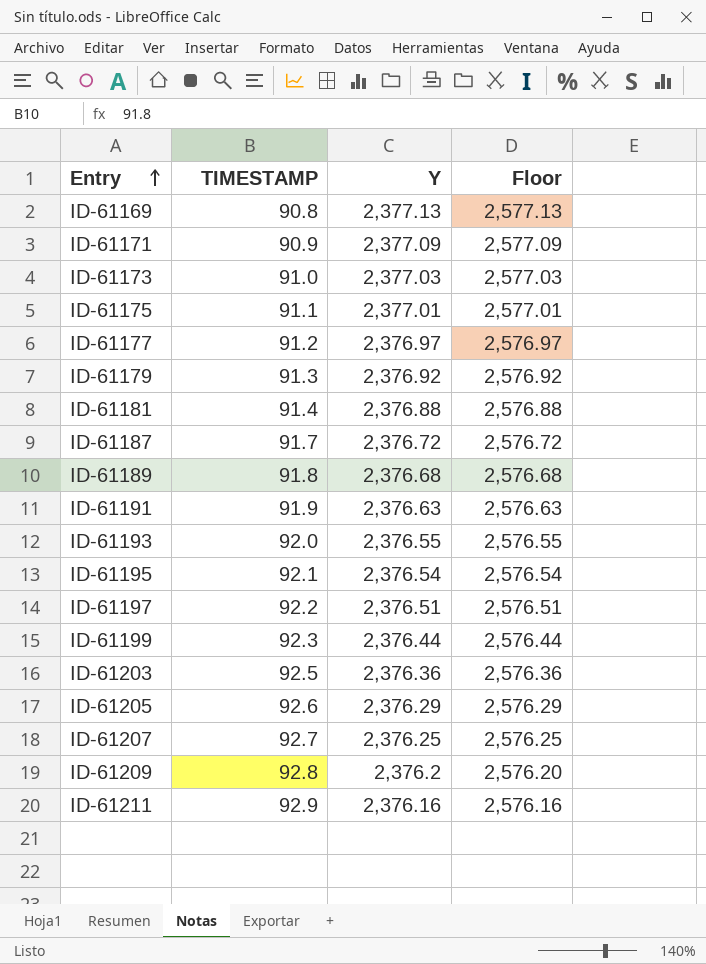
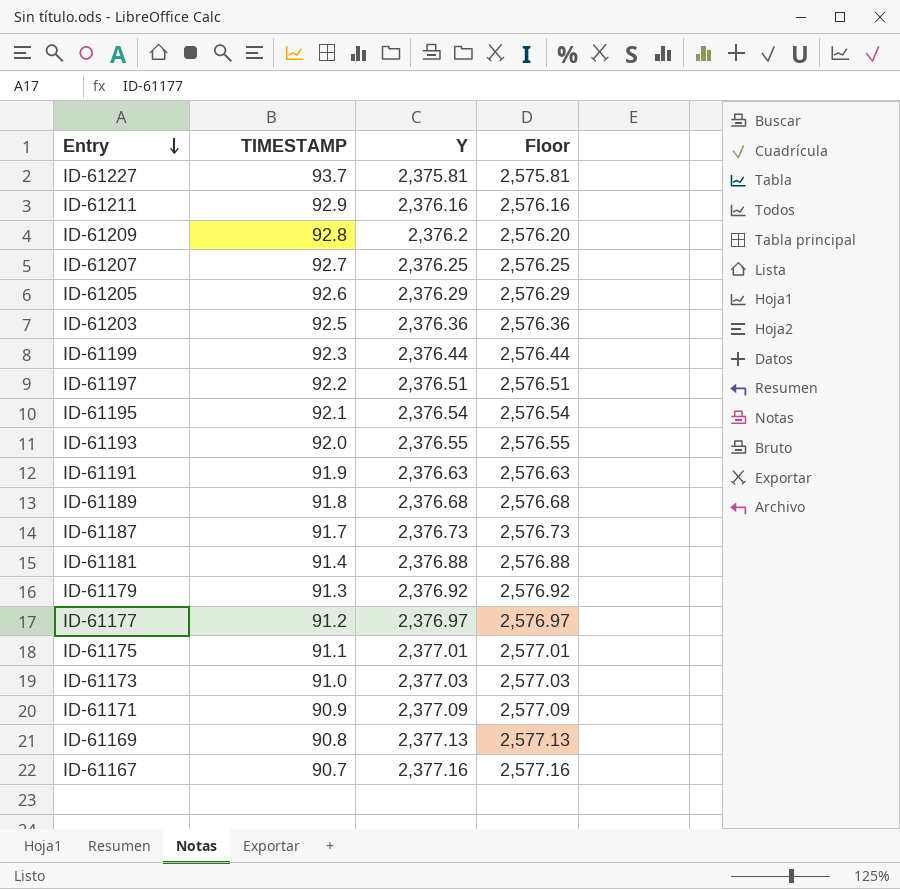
row order: Entry ascending -> Entry descending
row ID-61227: none -> 93.7 | 2,375.81 | 2,575.81
ID-61187 | Y: 2,376.72 -> 2,376.73
ID-61187 | Floor: 2,576.72 -> 2,576.73
row ID-61167: none -> 90.7 | 2,377.16 | 2,577.16

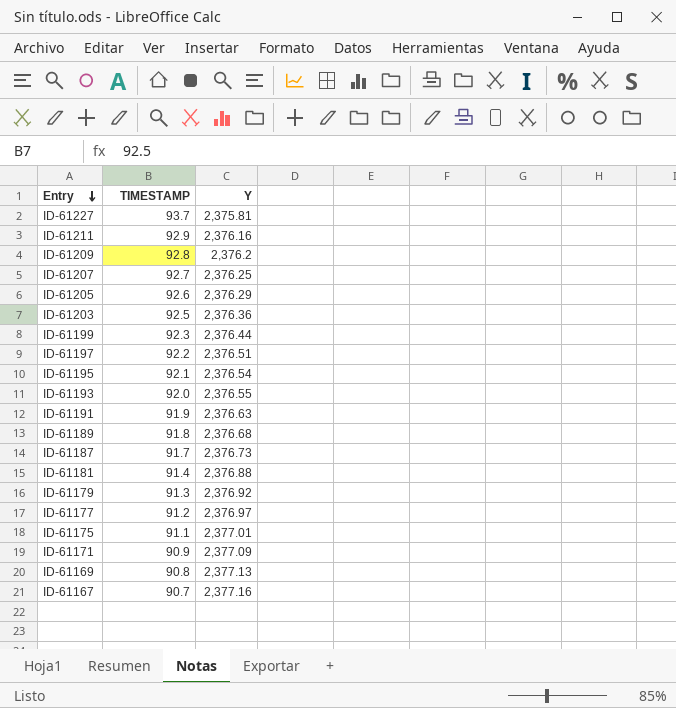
column Floor | formula: [Y] + 200 -> none
row ID-61173: 91.0 | 2,377.03 | 2,577.03 -> none

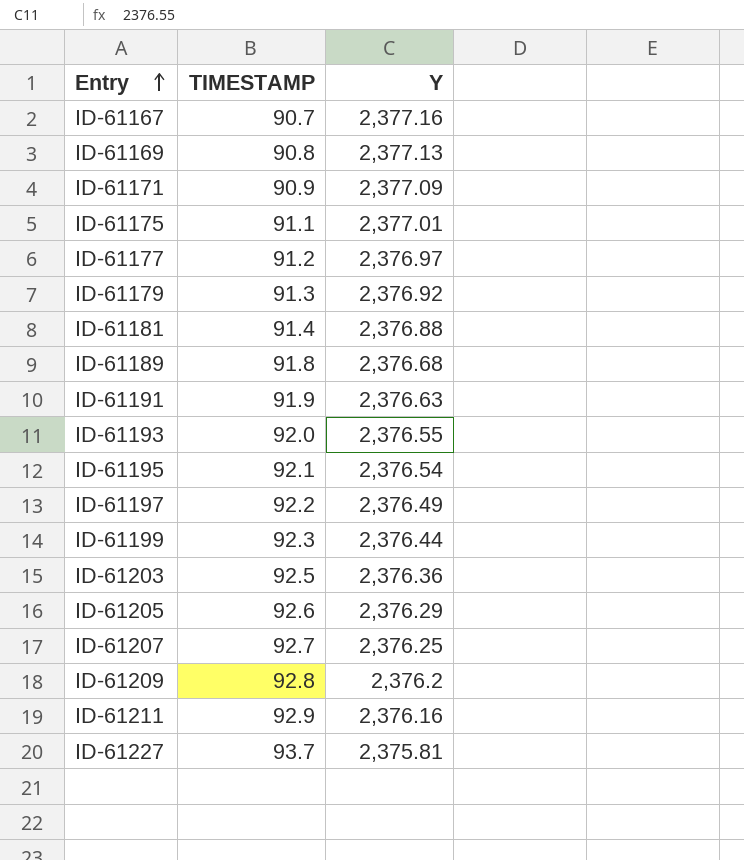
row order: Entry descending -> Entry ascending
row ID-61187: 91.7 | 2,376.73 -> none
ID-61197 | Y: 2,376.51 -> 2,376.49

